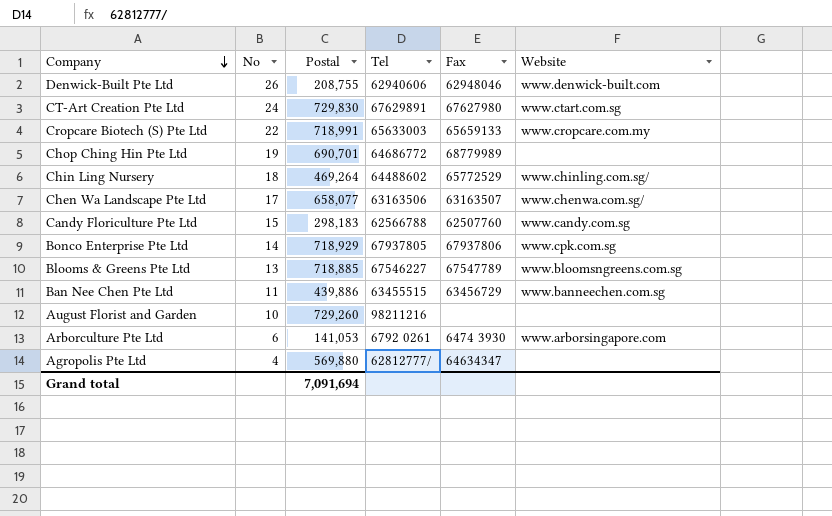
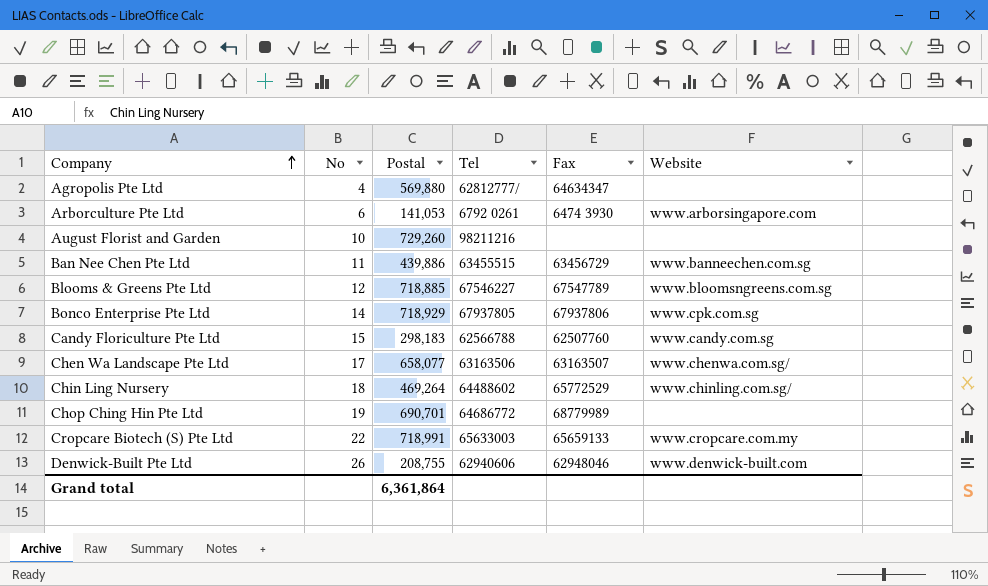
row order: Company descending -> Company ascending
row CT-Art Creation Pte Ltd: 24 | 729,830 | 67629891 | 67627980 | www.ctart.com.sg -> none
Blooms & Greens Pte Ltd | No: 13 -> 12
Grand total | Postal: 7,091,694 -> 6,361,864

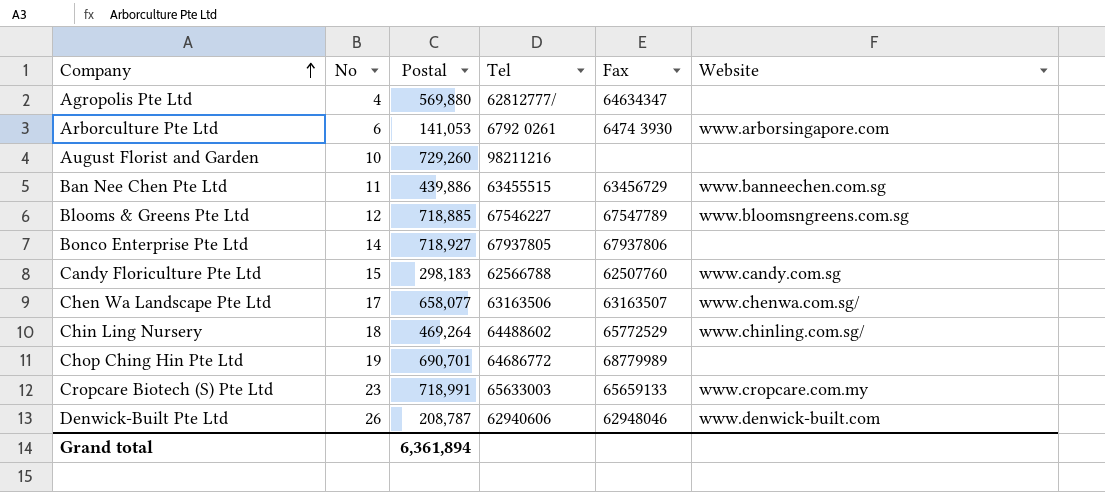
Bonco Enterprise Pte Ltd | Postal: 718,929 -> 718,927
Bonco Enterprise Pte Ltd | Website: www.cpk.com.sg -> none
Cropcare Biotech (S) Pte Ltd | No: 22 -> 23
Denwick-Built Pte Ltd | Postal: 208,755 -> 208,787
Grand total | Postal: 6,361,864 -> 6,361,894

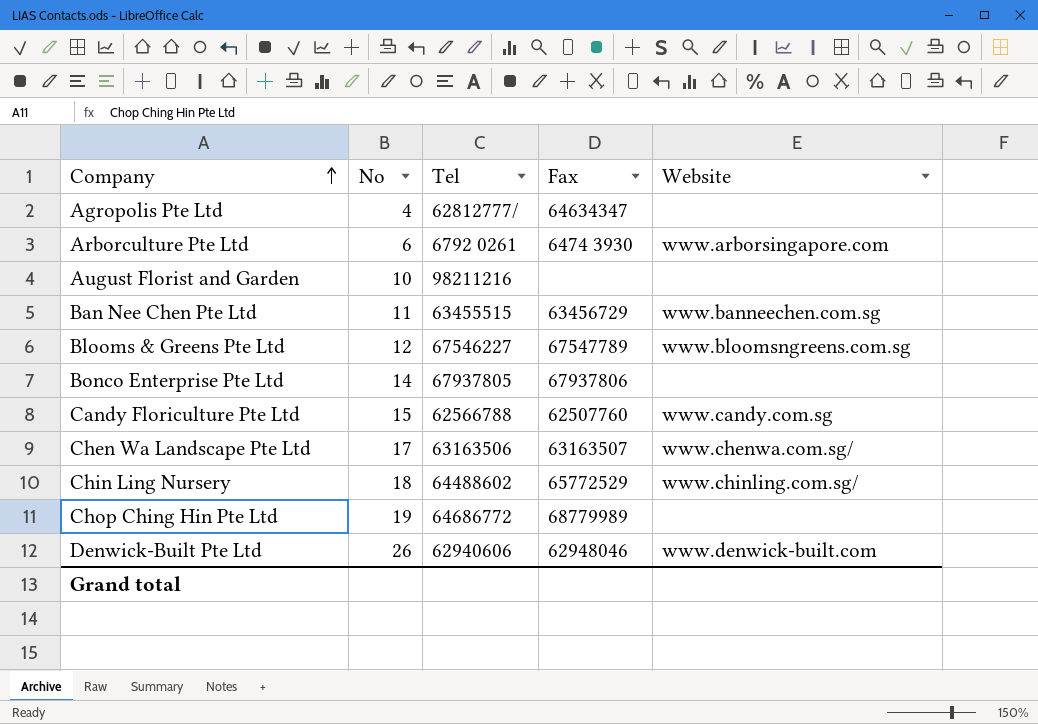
column Postal | position: 3 -> none
row Cropcare Biotech (S) Pte Ltd: 23 | 718,991 | 65633003 | 65659133 | www.cropcare.com.my -> none

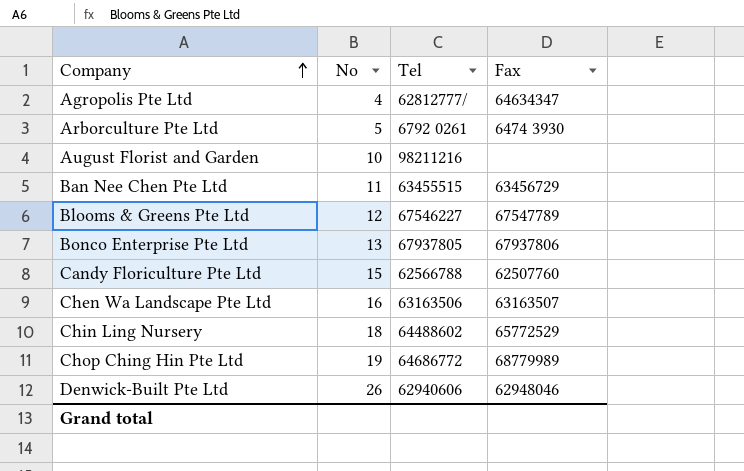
column Website | position: 5 -> none
Arborculture Pte Ltd | No: 6 -> 5
Bonco Enterprise Pte Ltd | No: 14 -> 13
Chen Wa Landscape Pte Ltd | No: 17 -> 16

